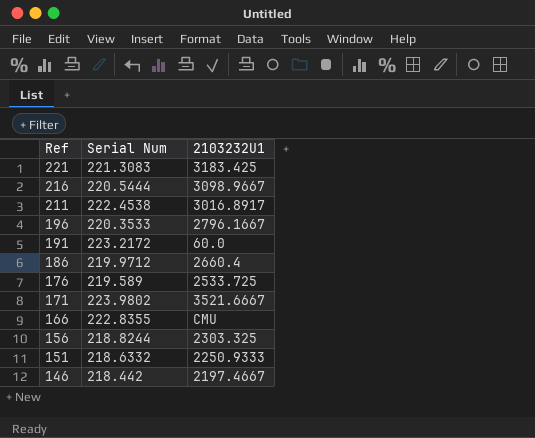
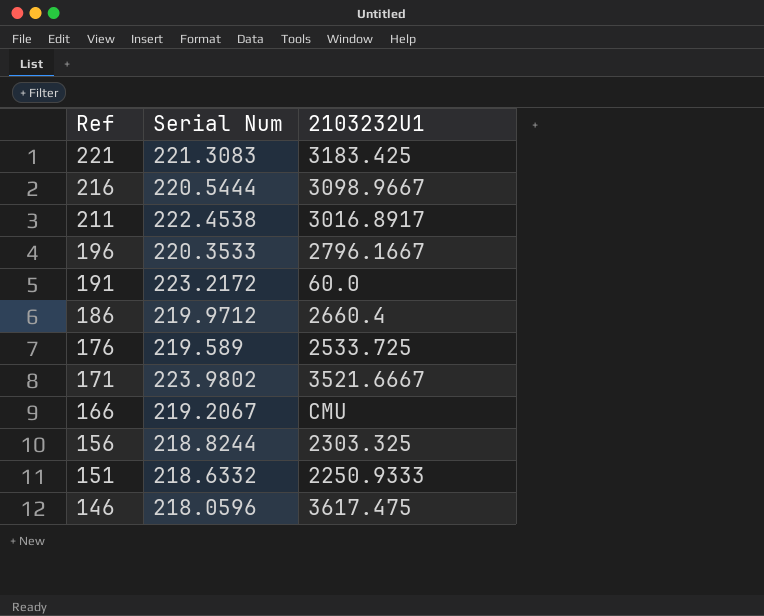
166 | Serial Num: 222.8355 -> 219.2067
146 | Serial Num: 218.442 -> 218.0596
146 | 2103232U1: 2197.4667 -> 3617.475

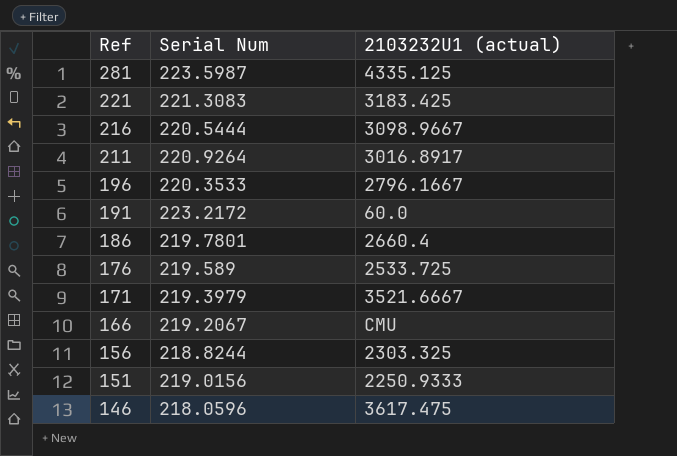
column name: 2103232U1 -> 2103232U1 (actual)
row 281: none -> 223.5987 | 4335.125
211 | Serial Num: 222.4538 -> 220.9264
186 | Serial Num: 219.9712 -> 219.7801
171 | Serial Num: 223.9802 -> 219.3979
151 | Serial Num: 218.6332 -> 219.0156

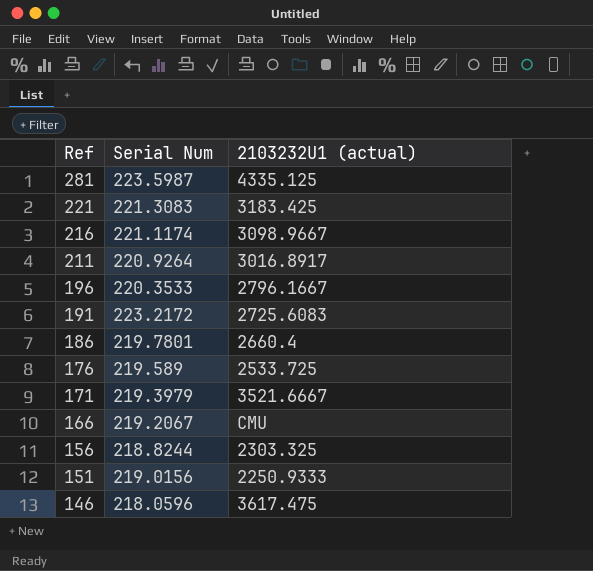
216 | Serial Num: 220.5444 -> 221.1174
191 | 2103232U1 (actual): 60.0 -> 2725.6083

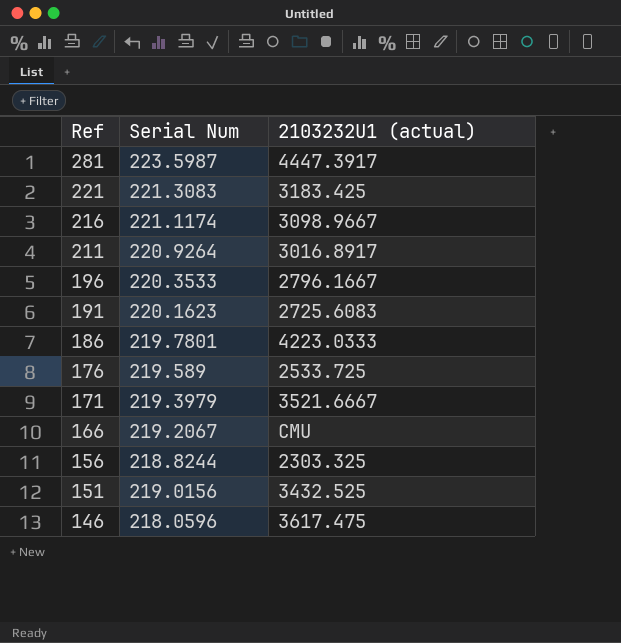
281 | 2103232U1 (actual): 4335.125 -> 4447.3917
191 | Serial Num: 223.2172 -> 220.1623
186 | 2103232U1 (actual): 2660.4 -> 4223.0333
151 | 2103232U1 (actual): 2250.9333 -> 3432.525

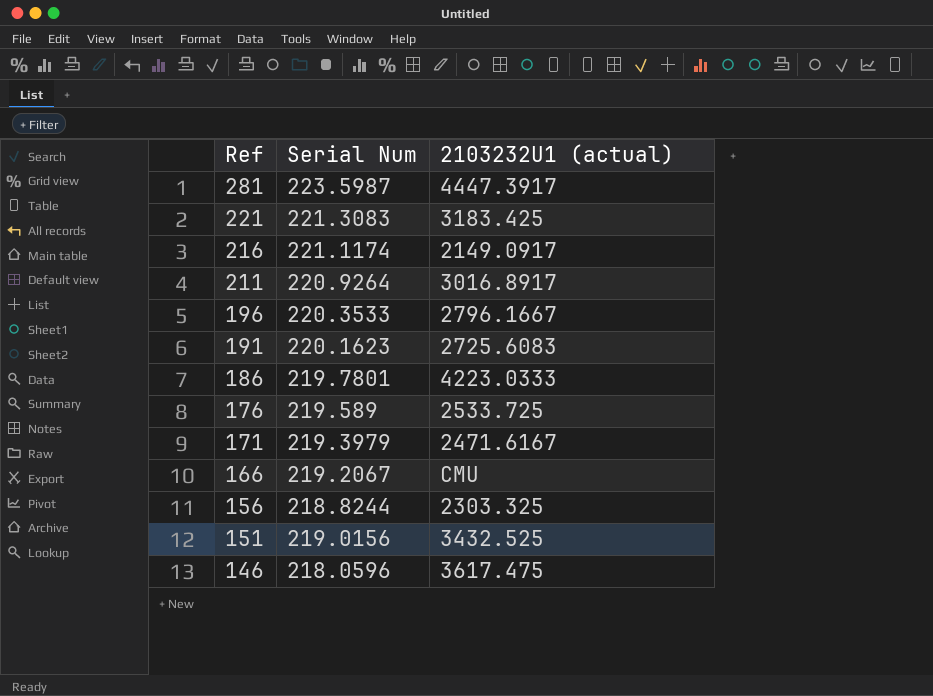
216 | 2103232U1 (actual): 3098.9667 -> 2149.0917
171 | 2103232U1 (actual): 3521.6667 -> 2471.6167

